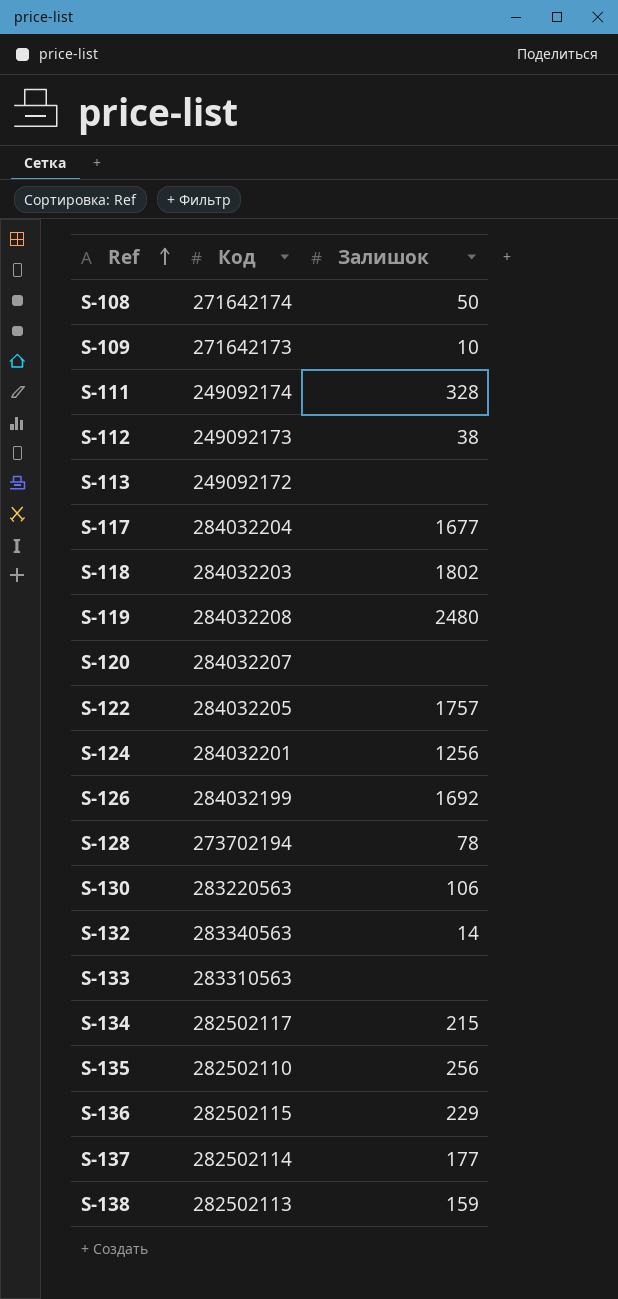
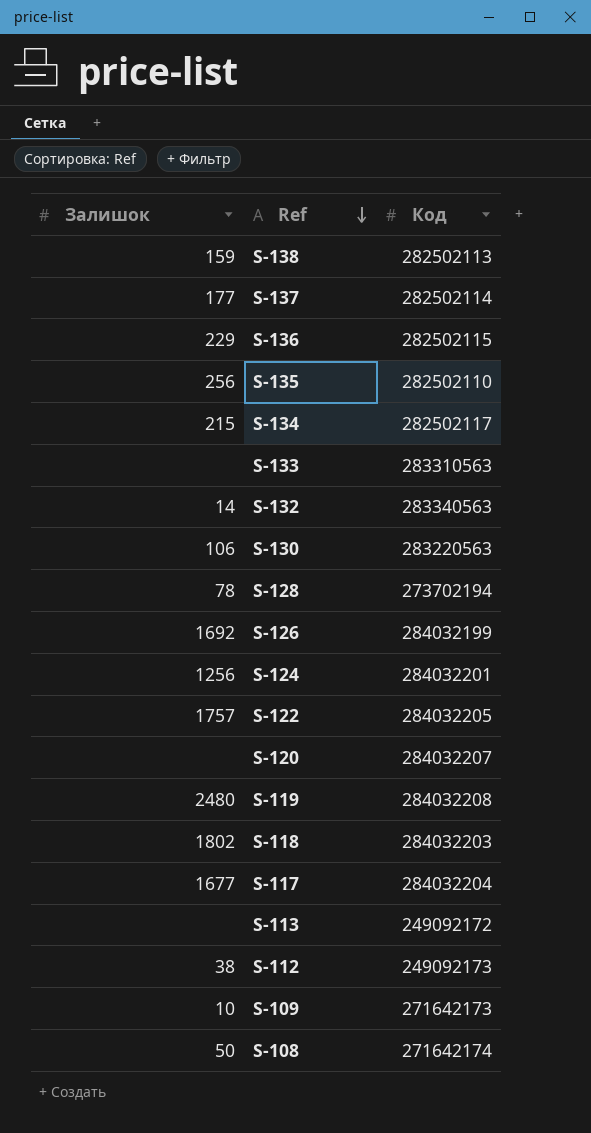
row order: Ref ascending -> Ref descending
column Залишок | position: 3 -> 1
row S-111: 249092174 | 328 -> none

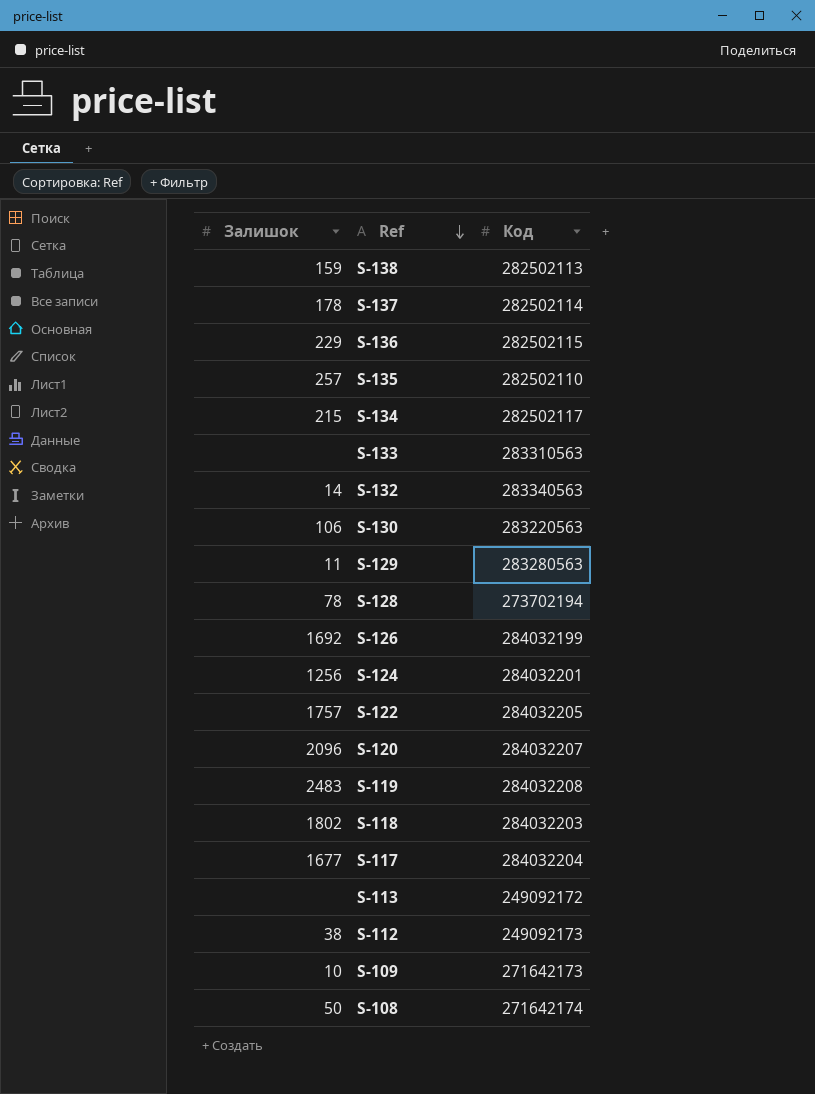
S-137 | Залишок: 177 -> 178
S-135 | Залишок: 256 -> 257
row S-129: none -> 11 | 283280563
S-120 | Залишок: none -> 2096
S-119 | Залишок: 2480 -> 2483

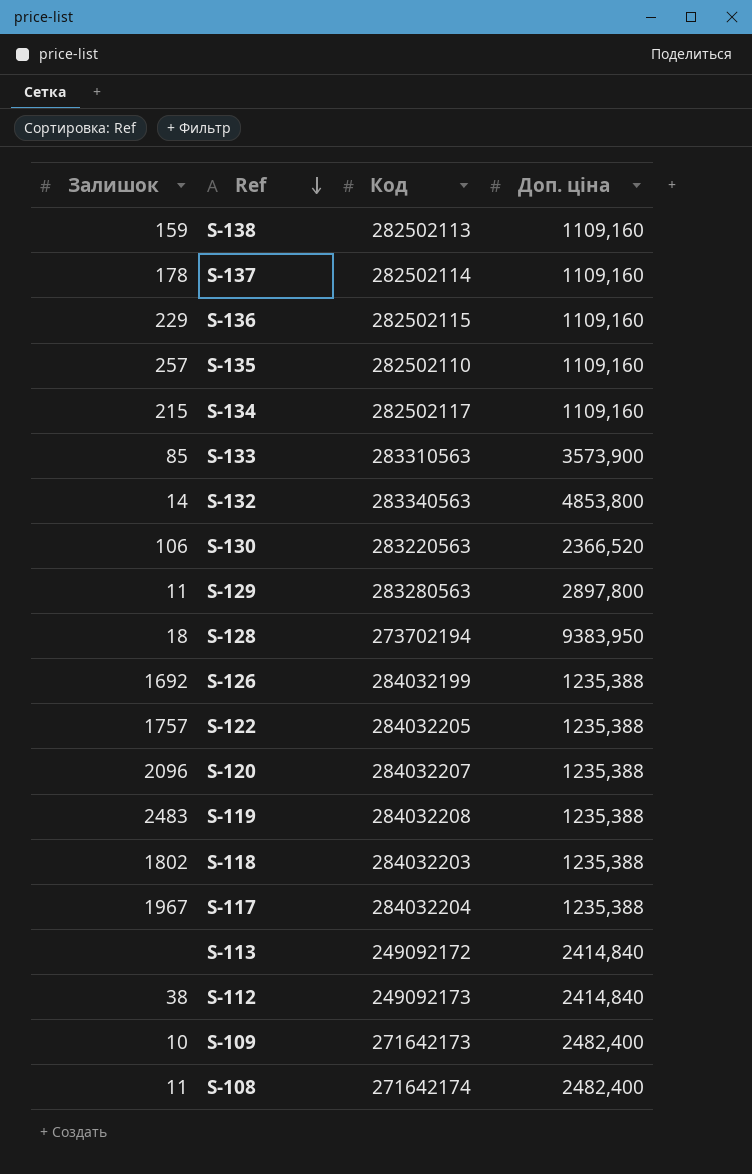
column Доп. ціна | position: none -> 4
row S-124: 1256 | 284032201 -> none
S-133 | Залишок: none -> 85
S-128 | Залишок: 78 -> 18
S-117 | Залишок: 1677 -> 1967
S-108 | Залишок: 50 -> 11

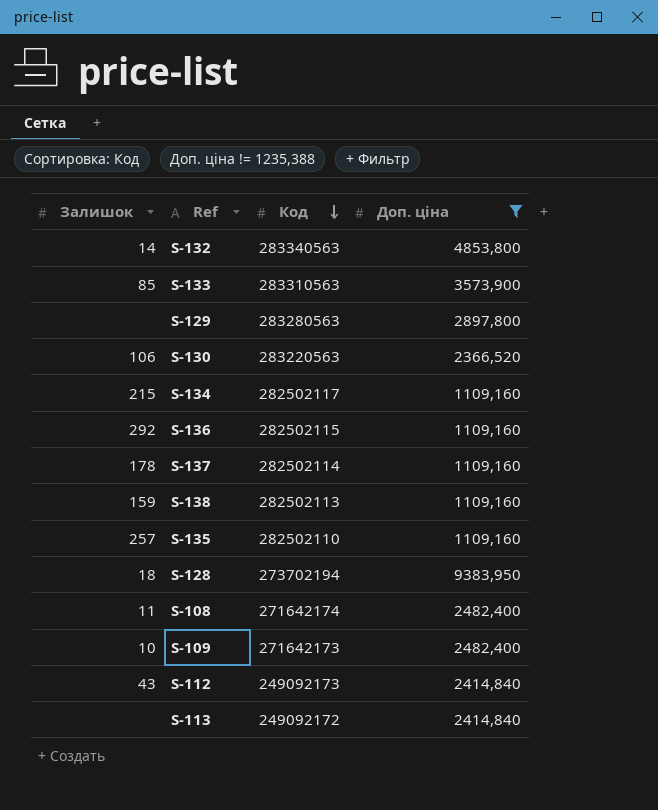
filter: none -> Доп. ціна != 1235,388
row order: Ref descending -> Код descending
S-129 | Залишок: 11 -> none
S-136 | Залишок: 229 -> 292
S-112 | Залишок: 38 -> 43

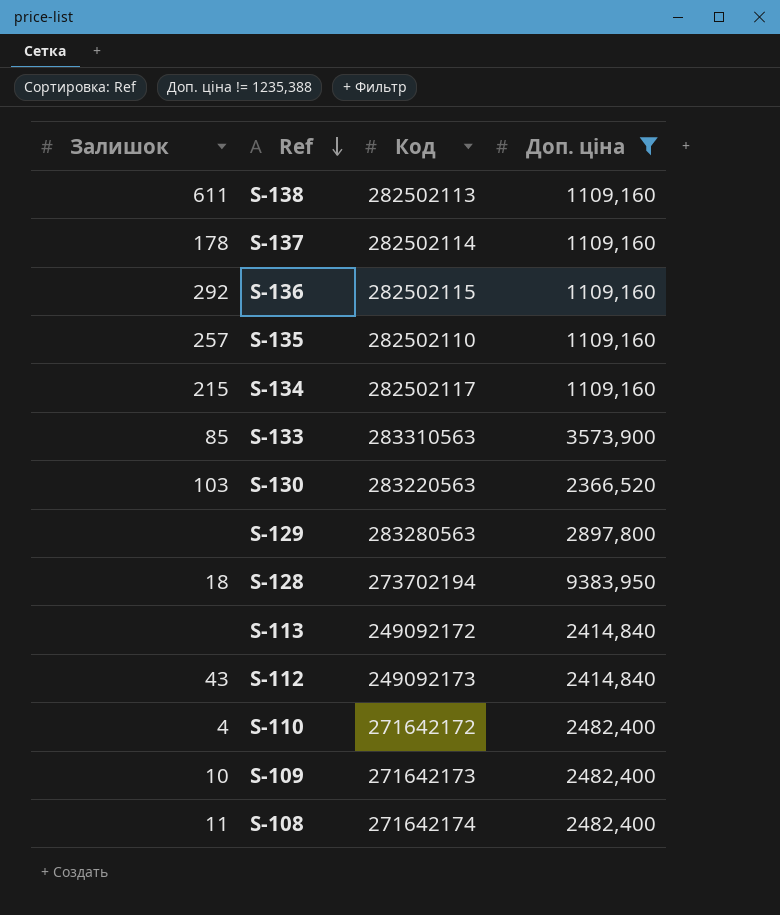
row order: Код descending -> Ref descending
row S-132: 14 | 283340563 | 4853,800 -> none
S-138 | Залишок: 159 -> 611
S-130 | Залишок: 106 -> 103
row S-110: none -> 4 | 271642172 | 2482,400

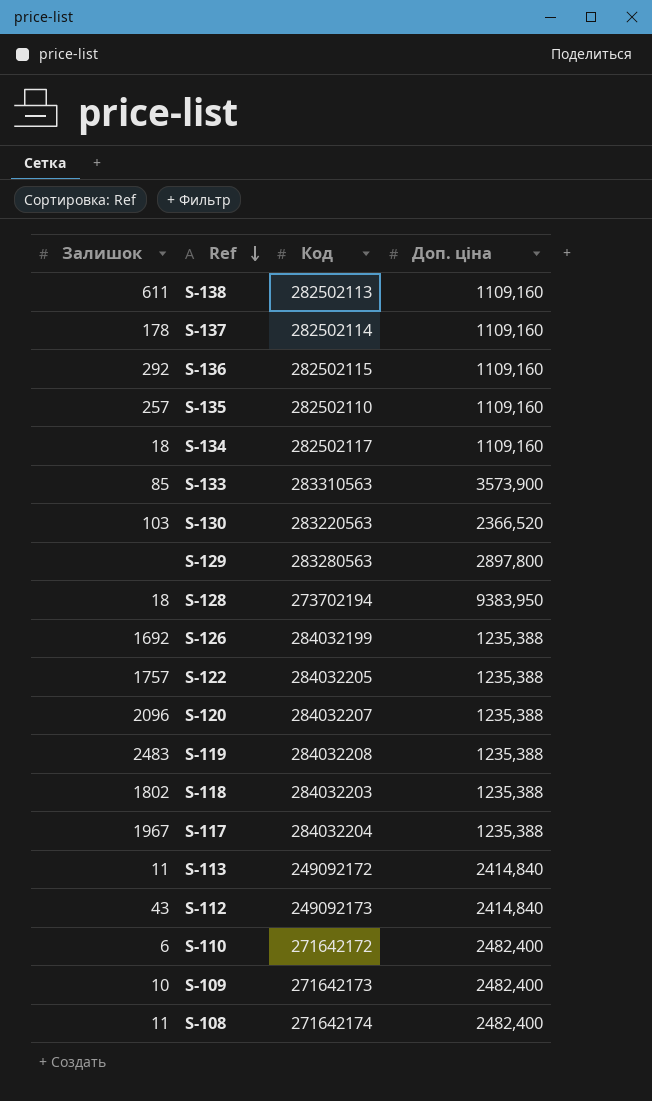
filter: Доп. ціна != 1235,388 -> none
S-134 | Залишок: 215 -> 18
S-113 | Залишок: none -> 11
S-110 | Залишок: 4 -> 6

